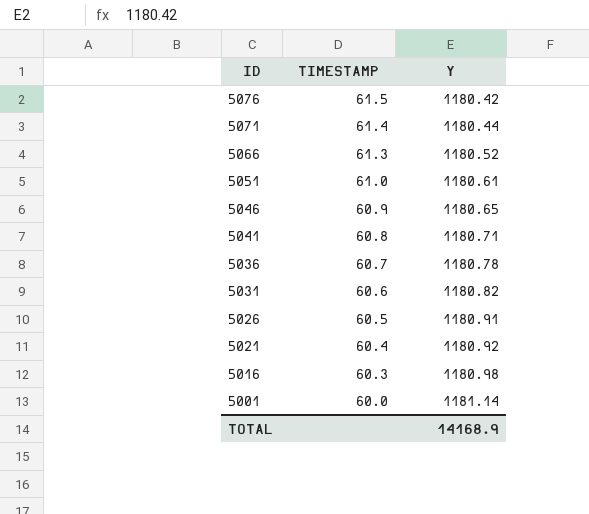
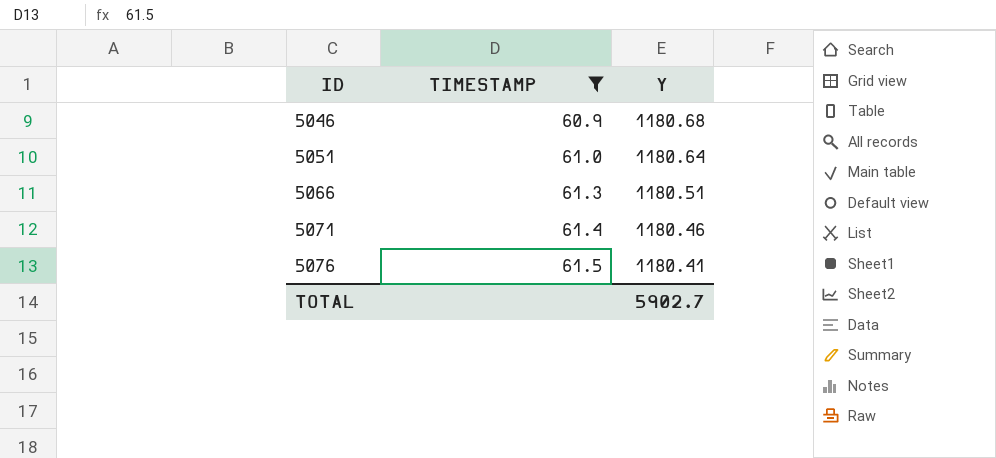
filter: none -> TIMESTAMP >= 60.9
row order: ID descending -> ID ascending
5046 | Y: 1180.65 -> 1180.68
5051 | Y: 1180.61 -> 1180.64
5066 | Y: 1180.52 -> 1180.51
5071 | Y: 1180.44 -> 1180.46
5076 | Y: 1180.42 -> 1180.41
TOTAL | Y: 14168.9 -> 5902.7

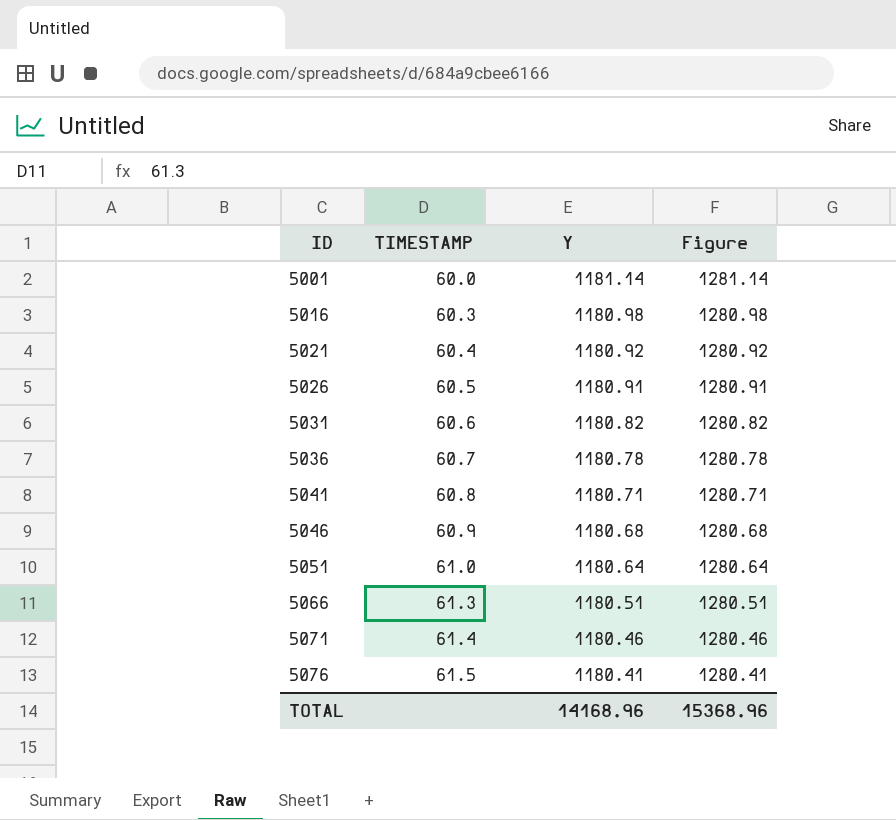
filter: TIMESTAMP >= 60.9 -> none
column Figure | formula: none -> [Y] + 100
TOTAL | Y: 5902.7 -> 14168.96

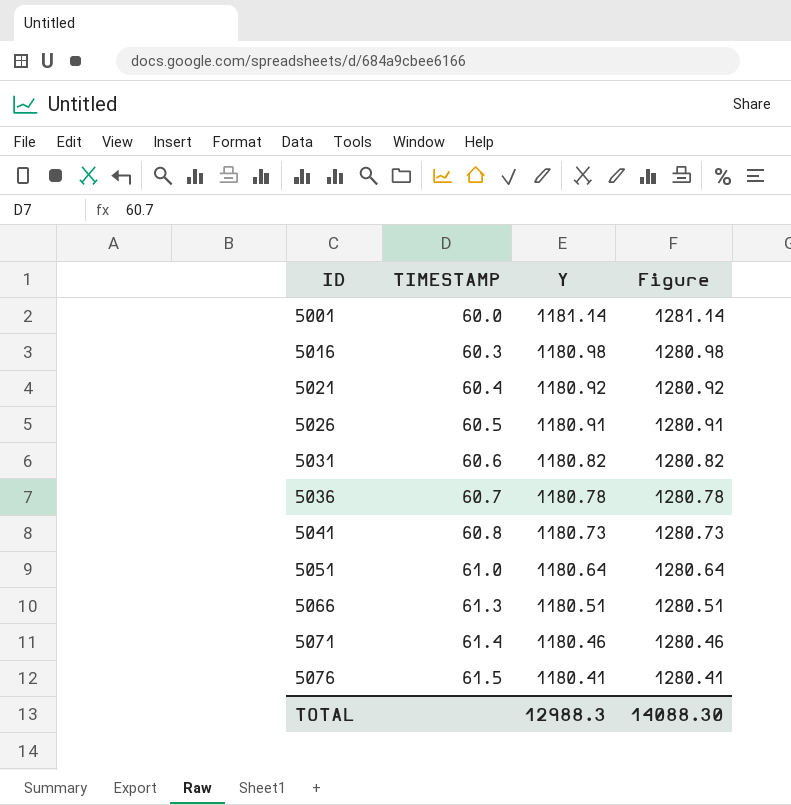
row 5046: 60.9 | 1180.68 | 1280.68 -> none
5041 | Y: 1180.71 -> 1180.73
5041 | Figure: 1280.71 -> 1280.73
TOTAL | Y: 14168.96 -> 12988.3
TOTAL | Figure: 15368.96 -> 14088.30

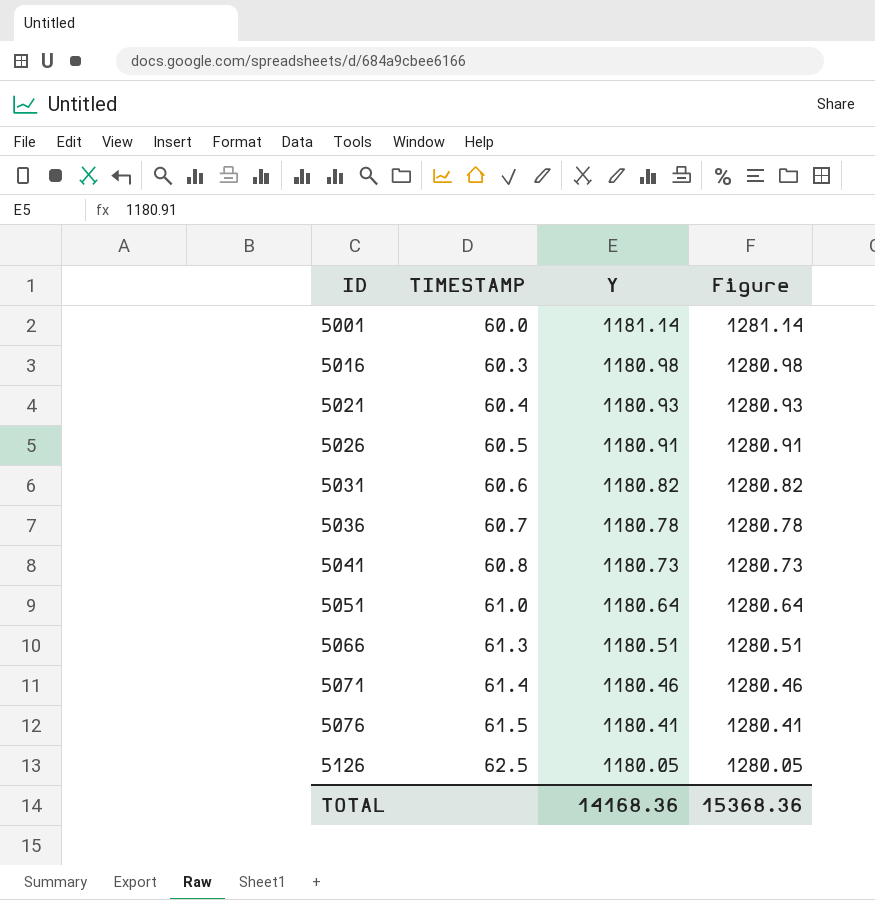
5021 | Y: 1180.92 -> 1180.93
5021 | Figure: 1280.92 -> 1280.93
row 5126: none -> 62.5 | 1180.05 | 1280.05
TOTAL | Y: 12988.3 -> 14168.36
TOTAL | Figure: 14088.30 -> 15368.36

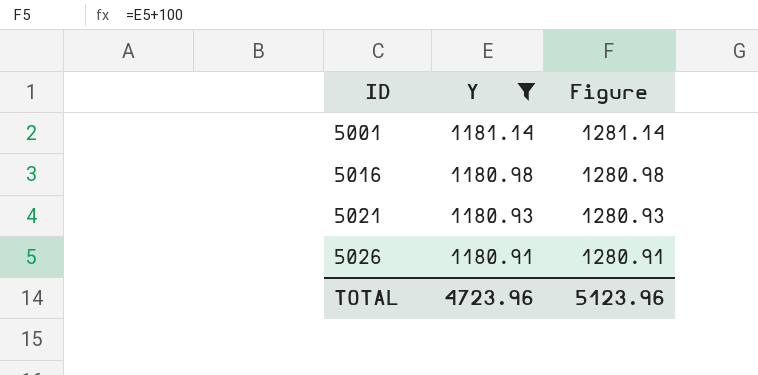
filter: none -> Y >= 1180.91
column TIMESTAMP | position: 2 -> none
TOTAL | Y: 14168.36 -> 4723.96
TOTAL | Figure: 15368.36 -> 5123.96

